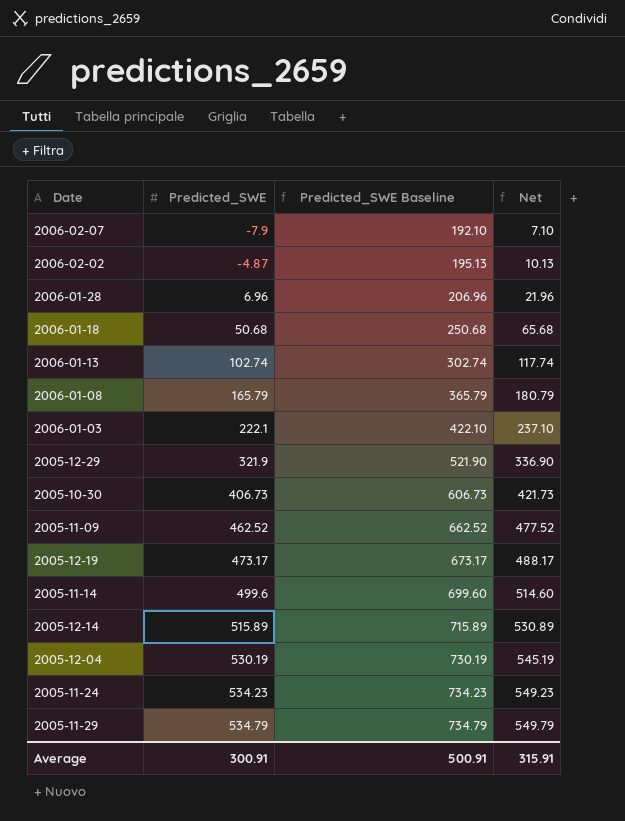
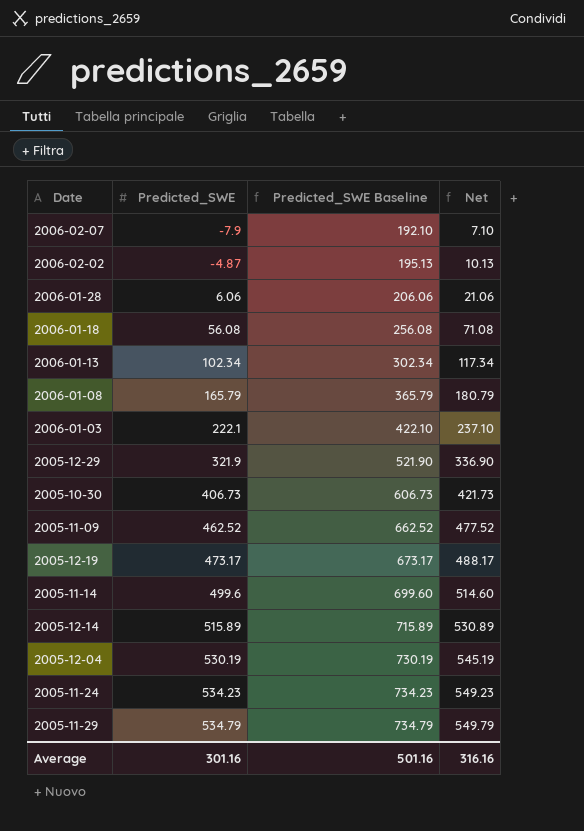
2006-01-28 | Predicted_SWE: 6.96 -> 6.06
2006-01-28 | Predicted_SWE Baseline: 206.96 -> 206.06
2006-01-28 | Net: 21.96 -> 21.06
2006-01-18 | Predicted_SWE: 50.68 -> 56.08
2006-01-18 | Predicted_SWE Baseline: 250.68 -> 256.08
2006-01-18 | Net: 65.68 -> 71.08
2006-01-13 | Predicted_SWE: 102.74 -> 102.34
2006-01-13 | Predicted_SWE Baseline: 302.74 -> 302.34
2006-01-13 | Net: 117.74 -> 117.34
Average | Predicted_SWE: 300.91 -> 301.16
Average | Predicted_SWE Baseline: 500.91 -> 501.16
Average | Net: 315.91 -> 316.16

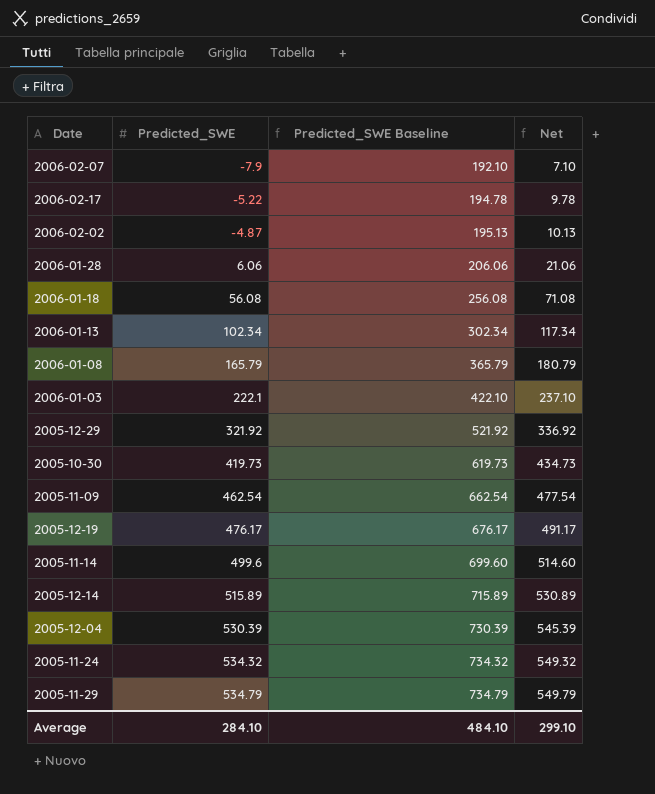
row 2006-02-17: none -> -5.22 | 194.78 | 9.78
2005-12-29 | Predicted_SWE: 321.9 -> 321.92
2005-12-29 | Predicted_SWE Baseline: 521.90 -> 521.92
2005-12-29 | Net: 336.90 -> 336.92
2005-10-30 | Predicted_SWE: 406.73 -> 419.73
2005-10-30 | Predicted_SWE Baseline: 606.73 -> 619.73
2005-10-30 | Net: 421.73 -> 434.73
2005-11-09 | Predicted_SWE: 462.52 -> 462.54
2005-11-09 | Predicted_SWE Baseline: 662.52 -> 662.54
2005-11-09 | Net: 477.52 -> 477.54
2005-12-19 | Predicted_SWE: 473.17 -> 476.17
2005-12-19 | Predicted_SWE Baseline: 673.17 -> 676.17
2005-12-19 | Net: 488.17 -> 491.17
2005-12-04 | Predicted_SWE: 530.19 -> 530.39
2005-12-04 | Predicted_SWE Baseline: 730.19 -> 730.39
2005-12-04 | Net: 545.19 -> 545.39
2005-11-24 | Predicted_SWE: 534.23 -> 534.32
2005-11-24 | Predicted_SWE Baseline: 734.23 -> 734.32
2005-11-24 | Net: 549.23 -> 549.32
Average | Predicted_SWE: 301.16 -> 284.10
Average | Predicted_SWE Baseline: 501.16 -> 484.10
Average | Net: 316.16 -> 299.10

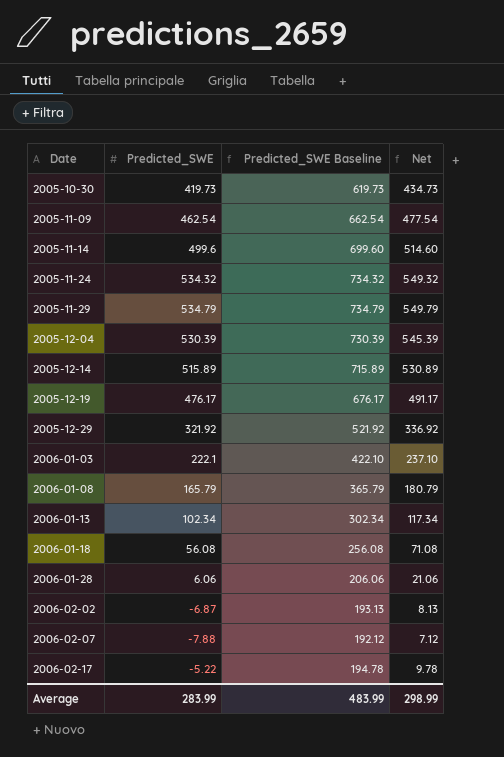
row order: Predicted_SWE ascending -> Date ascending
2006-02-02 | Predicted_SWE: -4.87 -> -6.87
2006-02-02 | Predicted_SWE Baseline: 195.13 -> 193.13
2006-02-02 | Net: 10.13 -> 8.13
2006-02-07 | Predicted_SWE: -7.9 -> -7.88
2006-02-07 | Predicted_SWE Baseline: 192.10 -> 192.12
2006-02-07 | Net: 7.10 -> 7.12
Average | Predicted_SWE: 284.10 -> 283.99
Average | Predicted_SWE Baseline: 484.10 -> 483.99
Average | Net: 299.10 -> 298.99

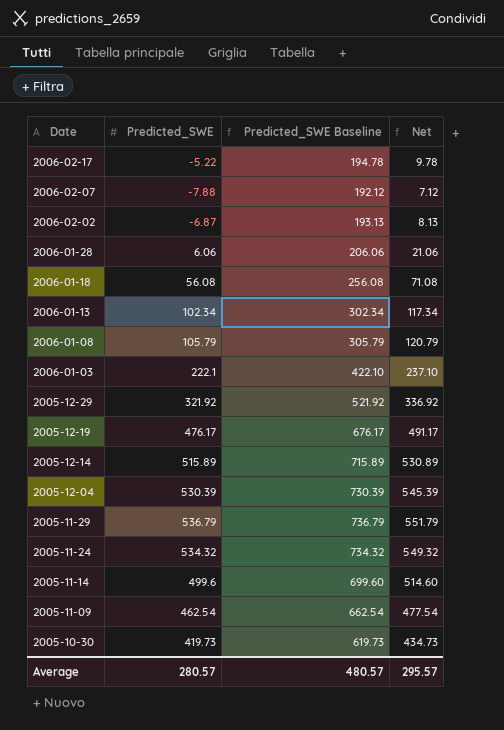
row order: Date ascending -> Date descending
2006-01-08 | Predicted_SWE: 165.79 -> 105.79
2006-01-08 | Predicted_SWE Baseline: 365.79 -> 305.79
2006-01-08 | Net: 180.79 -> 120.79
2005-11-29 | Predicted_SWE: 534.79 -> 536.79
2005-11-29 | Predicted_SWE Baseline: 734.79 -> 736.79
2005-11-29 | Net: 549.79 -> 551.79
Average | Predicted_SWE: 283.99 -> 280.57
Average | Predicted_SWE Baseline: 483.99 -> 480.57
Average | Net: 298.99 -> 295.57

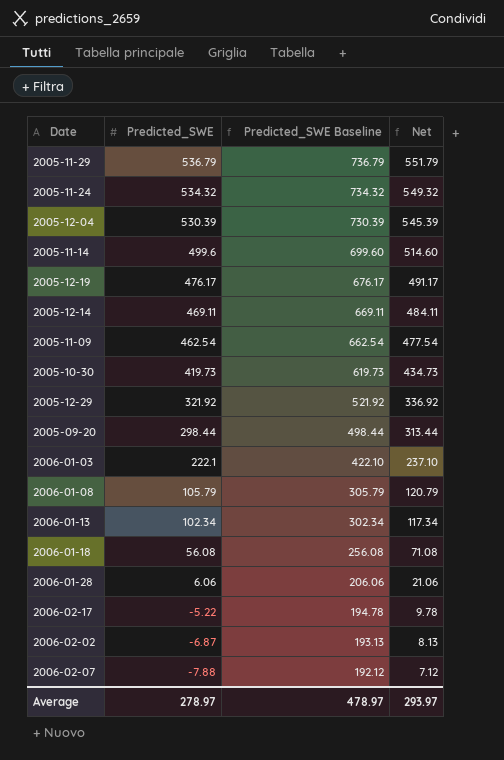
row order: Date descending -> Predicted_SWE descending
2005-12-14 | Predicted_SWE: 515.89 -> 469.11
2005-12-14 | Predicted_SWE Baseline: 715.89 -> 669.11
2005-12-14 | Net: 530.89 -> 484.11
row 2005-09-20: none -> 298.44 | 498.44 | 313.44
Average | Predicted_SWE: 280.57 -> 278.97
Average | Predicted_SWE Baseline: 480.57 -> 478.97
Average | Net: 295.57 -> 293.97

